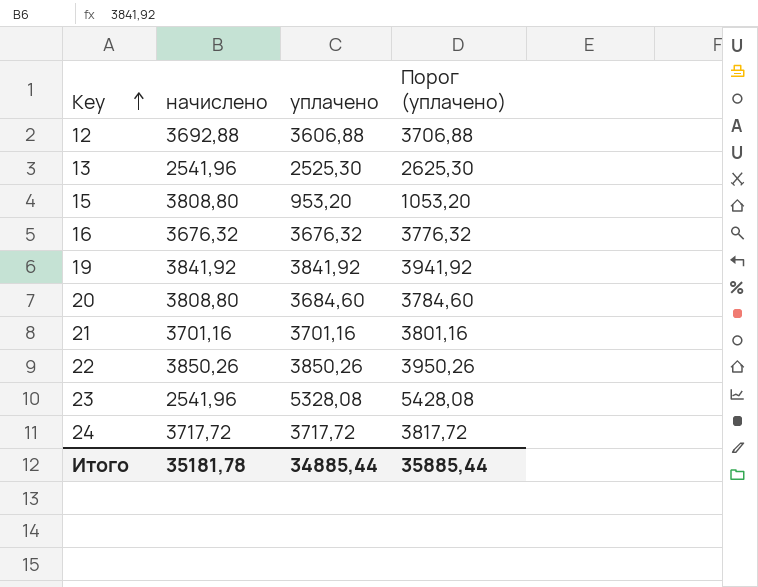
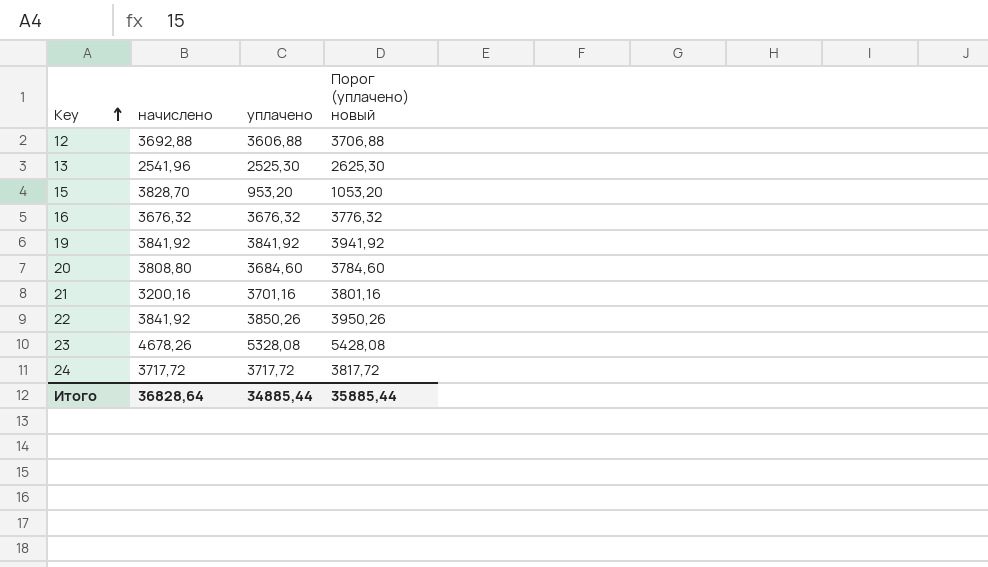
column name: Порог (уплачено) -> Порог (уплачено) новый
15 | начислено: 3808,80 -> 3828,70
21 | начислено: 3701,16 -> 3200,16
22 | начислено: 3850,26 -> 3841,92
23 | начислено: 2541,96 -> 4678,26
Итого | начислено: 35181,78 -> 36828,64

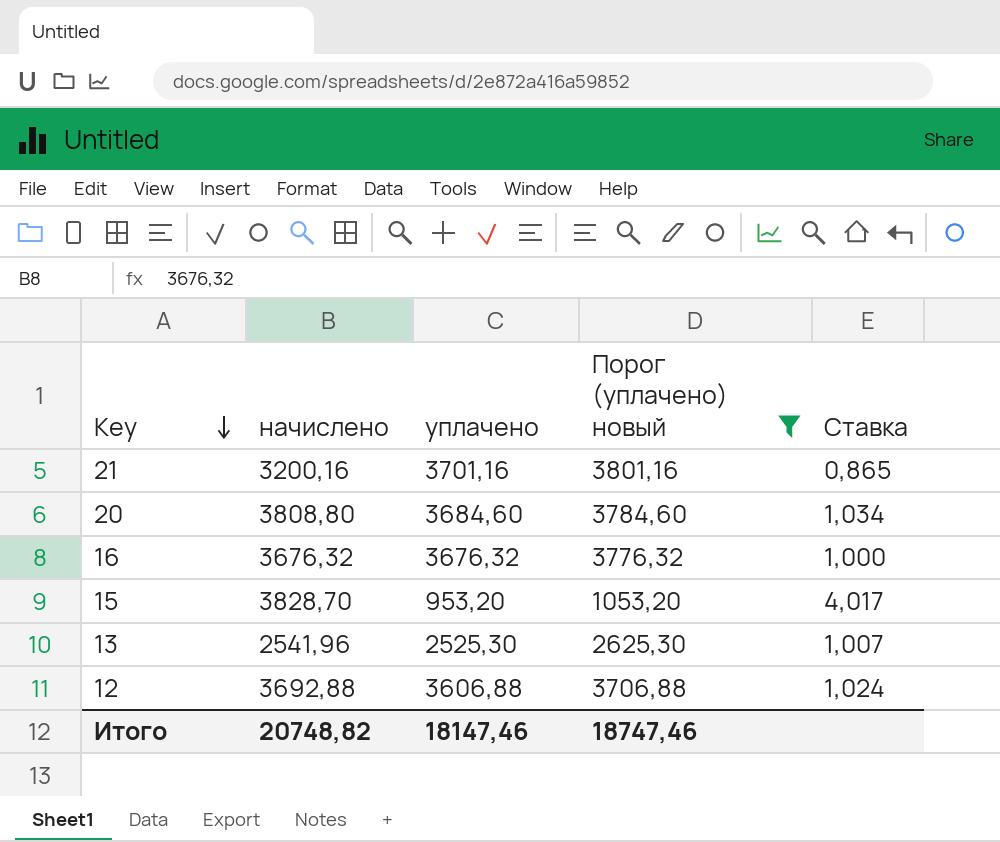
filter: none -> Порог (уплачено) новый <= 3801,16
row order: Key ascending -> Key descending
column Ставка | formula: none -> [начислено] / [уплачено]
Итого | начислено: 36828,64 -> 20748,82
Итого | уплачено: 34885,44 -> 18147,46
Итого | Порог (уплачено) новый: 35885,44 -> 18747,46

